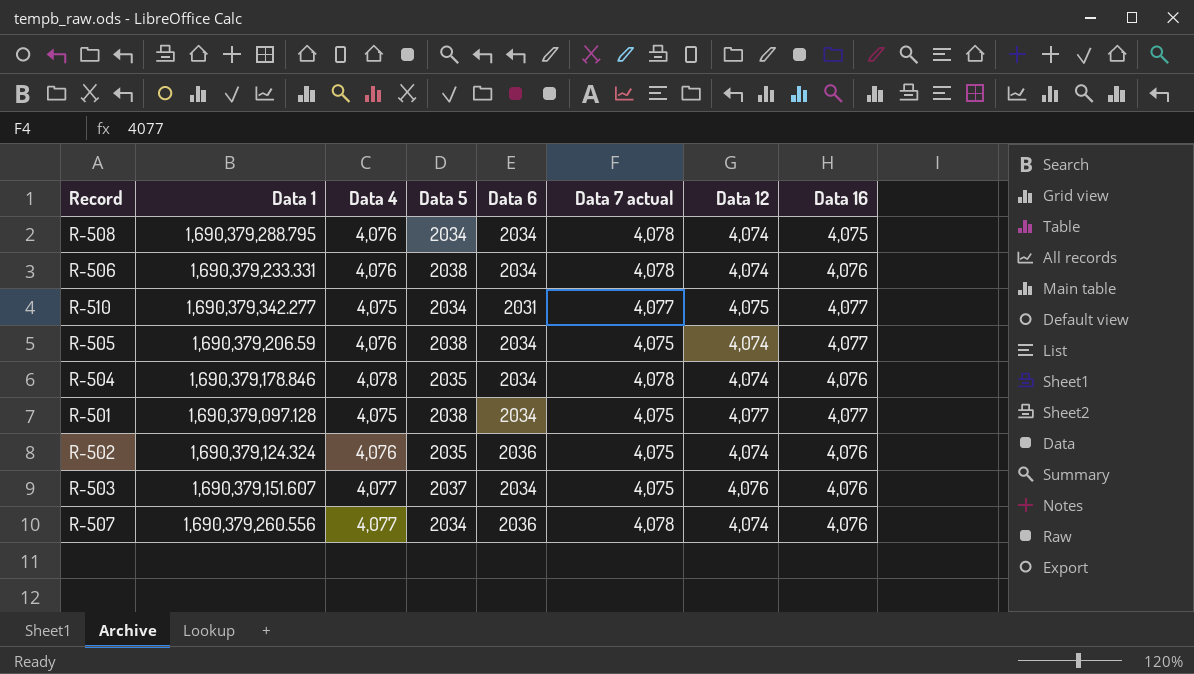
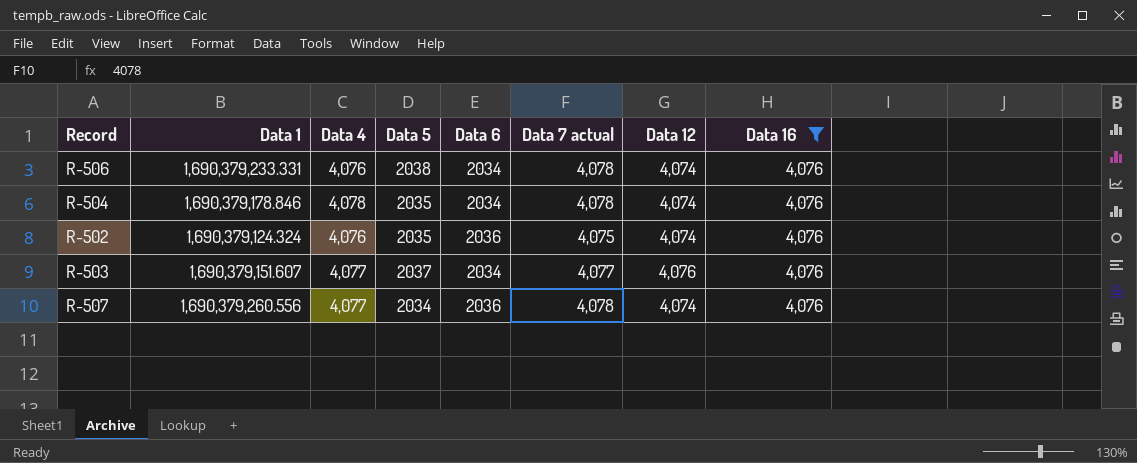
filter: none -> Data 16 = 4,076
R-503 | Data 7 actual: 4,075 -> 4,077

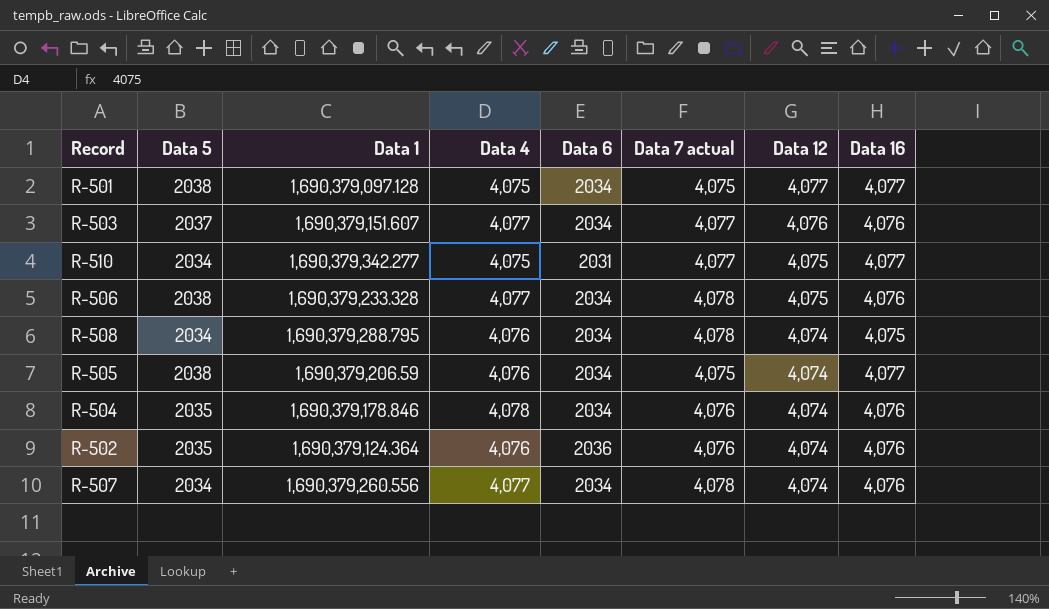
filter: Data 16 = 4,076 -> none
row order: none -> Data 12 descending
column Data 5 | position: 4 -> 2
R-506 | Data 1: 1,690,379,233.331 -> 1,690,379,233.328
R-506 | Data 4: 4,076 -> 4,077
R-506 | Data 12: 4,074 -> 4,075
R-504 | Data 7 actual: 4,078 -> 4,076
R-502 | Data 1: 1,690,379,124.324 -> 1,690,379,124.364
R-502 | Data 7 actual: 4,075 -> 4,076
R-507 | Data 6: 2036 -> 2034

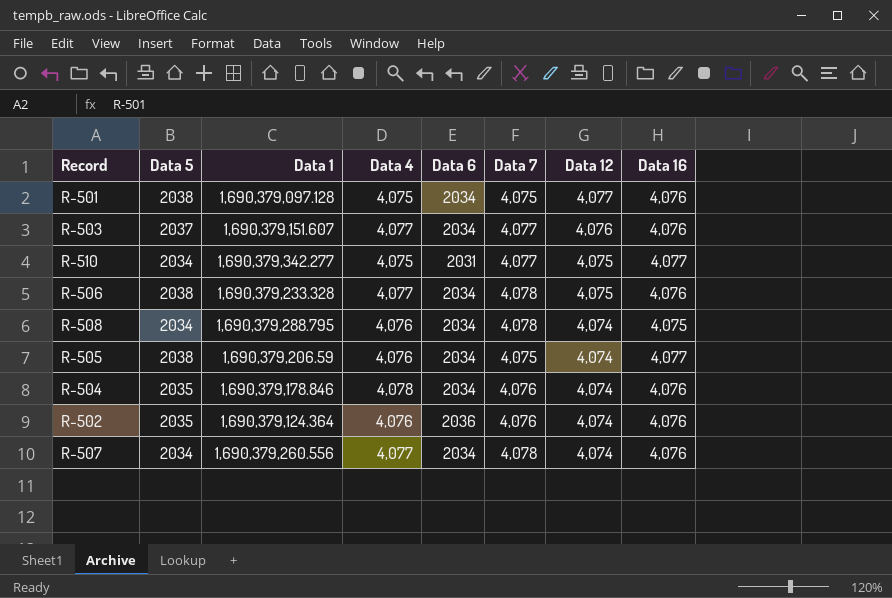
column name: Data 7 actual -> Data 7
R-501 | Data 16: 4,077 -> 4,076

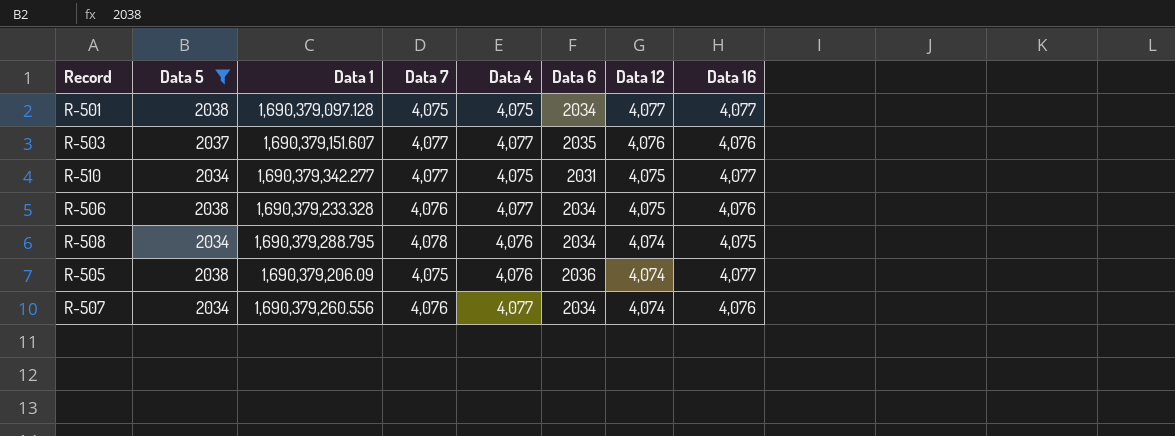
filter: none -> Data 5 != 2035
column Data 7 | position: 6 -> 4
R-501 | Data 16: 4,076 -> 4,077
R-503 | Data 6: 2034 -> 2035
R-506 | Data 7: 4,078 -> 4,076
R-505 | Data 1: 1,690,379,206.59 -> 1,690,379,206.09
R-505 | Data 6: 2034 -> 2036
R-507 | Data 7: 4,078 -> 4,076

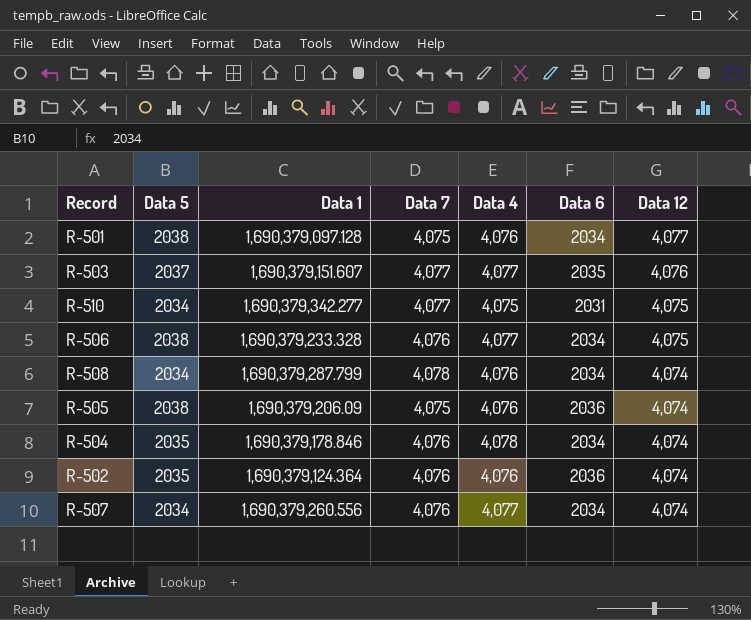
filter: Data 5 != 2035 -> none
column Data 16 | position: 8 -> none
R-501 | Data 4: 4,075 -> 4,076
R-508 | Data 1: 1,690,379,288.795 -> 1,690,379,287.799

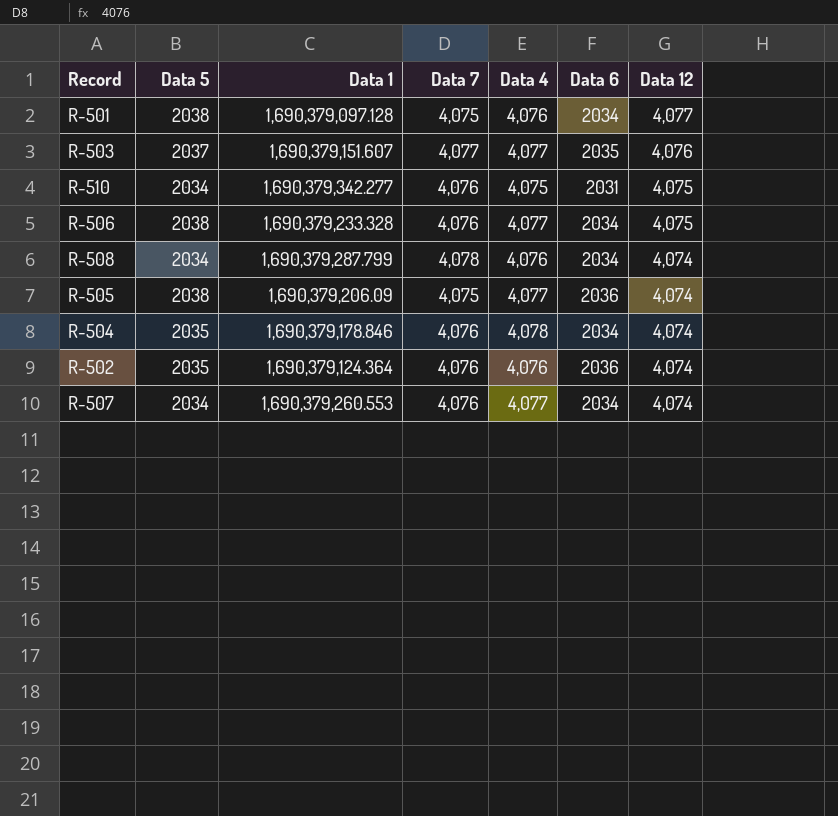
R-510 | Data 7: 4,077 -> 4,076
R-505 | Data 4: 4,076 -> 4,077
R-507 | Data 1: 1,690,379,260.556 -> 1,690,379,260.553

